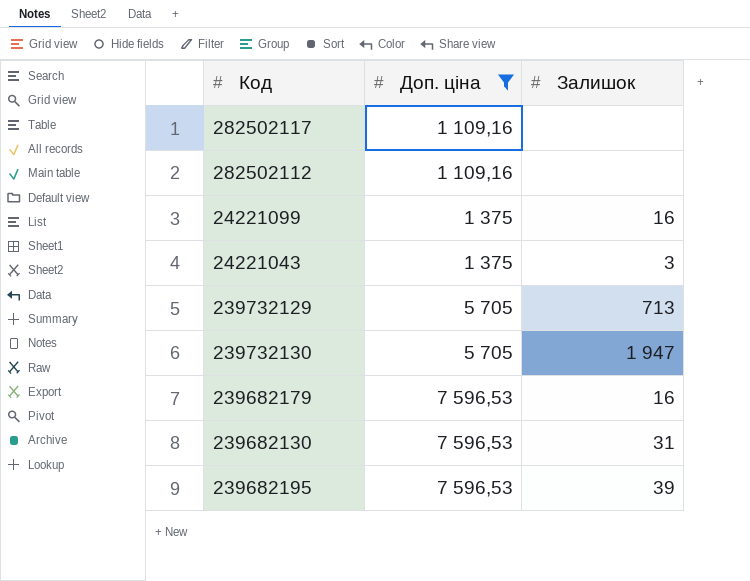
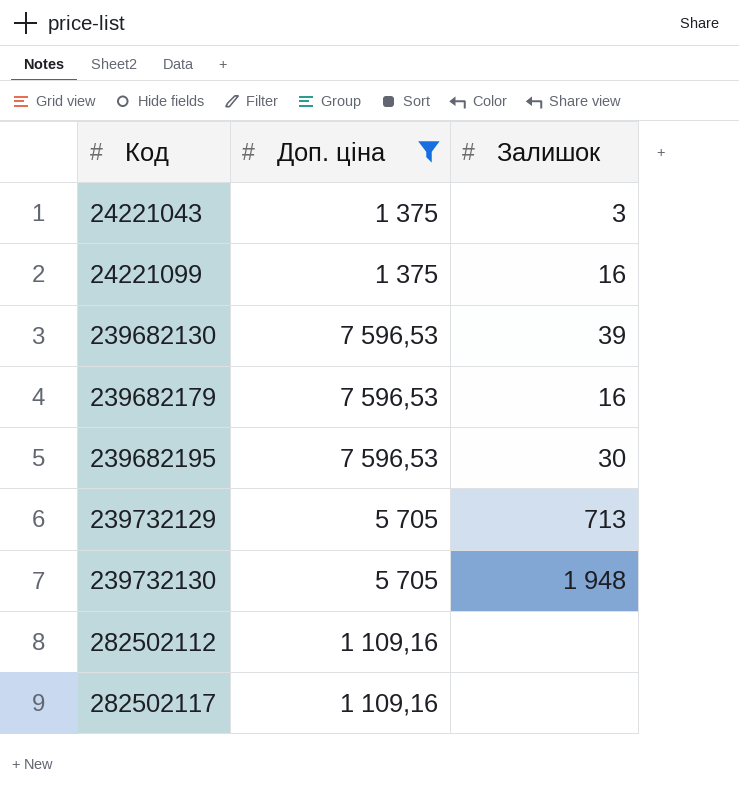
row order: Доп. ціна ascending -> Код ascending
239682130 | Залишок: 31 -> 39
239682195 | Залишок: 39 -> 30
239732130 | Залишок: 1 947 -> 1 948

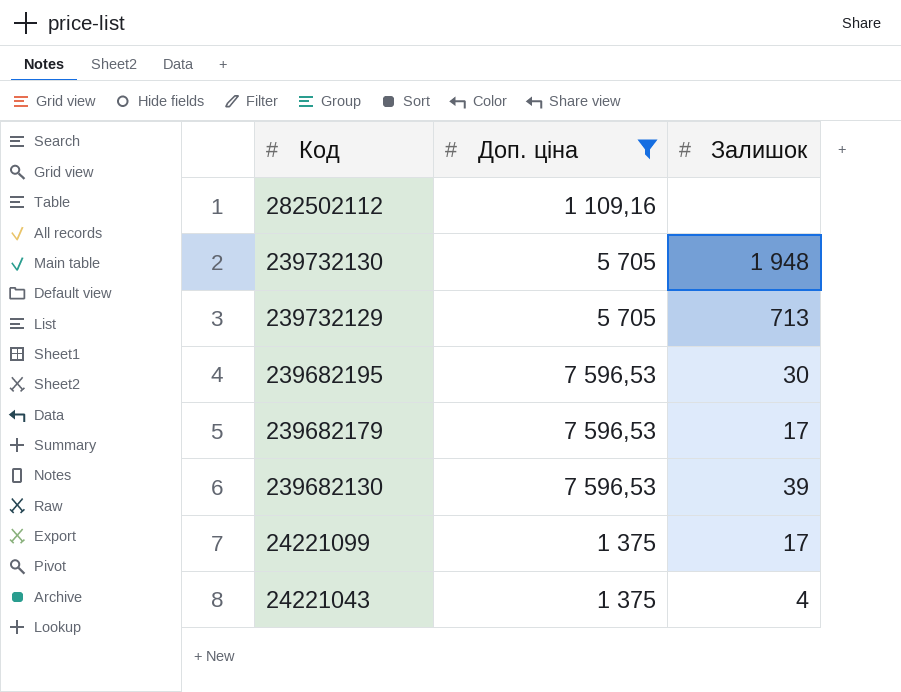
row order: Код ascending -> Код descending
row 282502117: 1 109,16 | none -> none
239682179 | Залишок: 16 -> 17
24221099 | Залишок: 16 -> 17
24221043 | Залишок: 3 -> 4

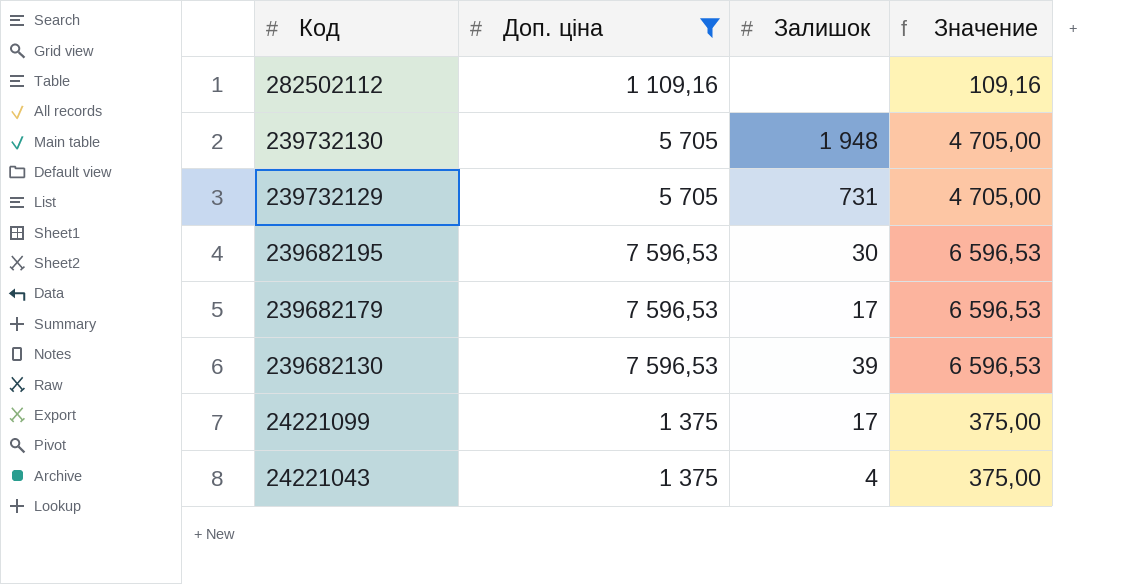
column Значение | formula: none -> [Доп. ціна] - 1000
239732129 | Залишок: 713 -> 731

